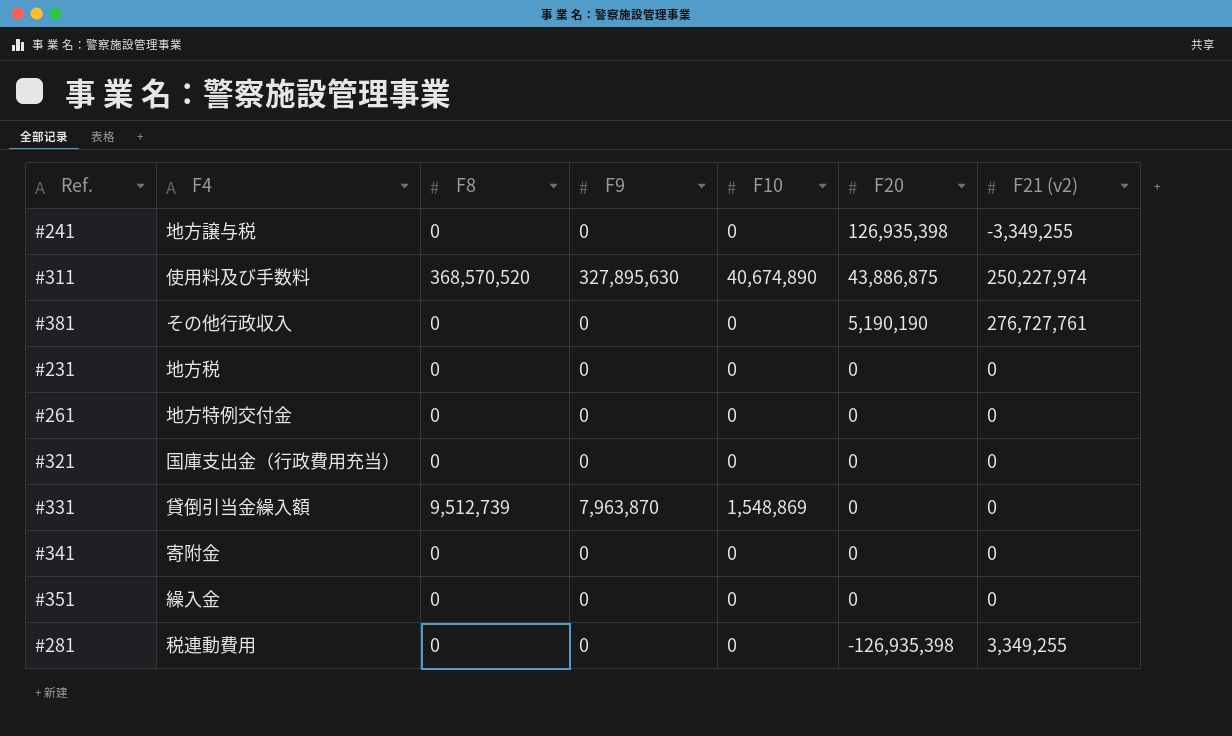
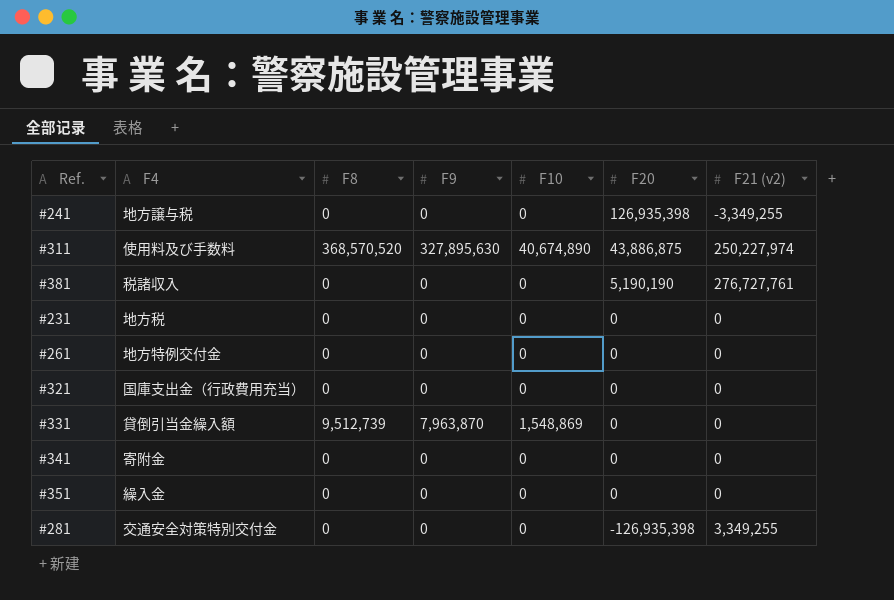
#381 | F4: その他行政収入 -> 税諸収入
#281 | F4: 税連動費用 -> 交通安全対策特別交付金

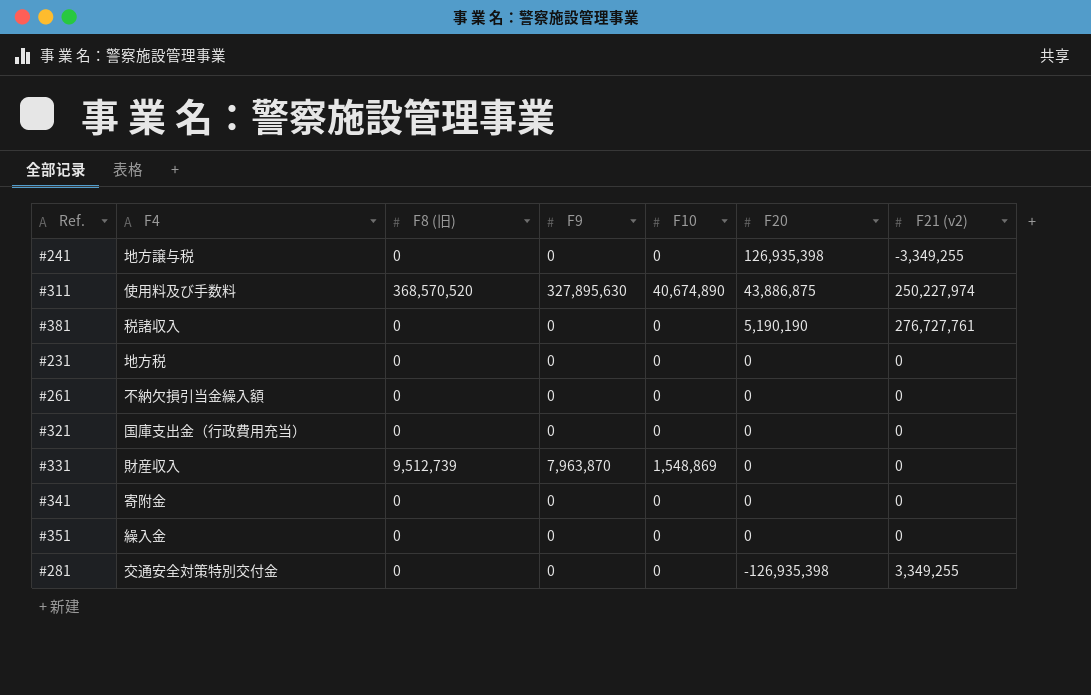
column name: F8 -> F8 (旧)
#261 | F4: 地方特例交付金 -> 不納欠損引当金繰入額
#331 | F4: 貸倒引当金繰入額 -> 財産収入

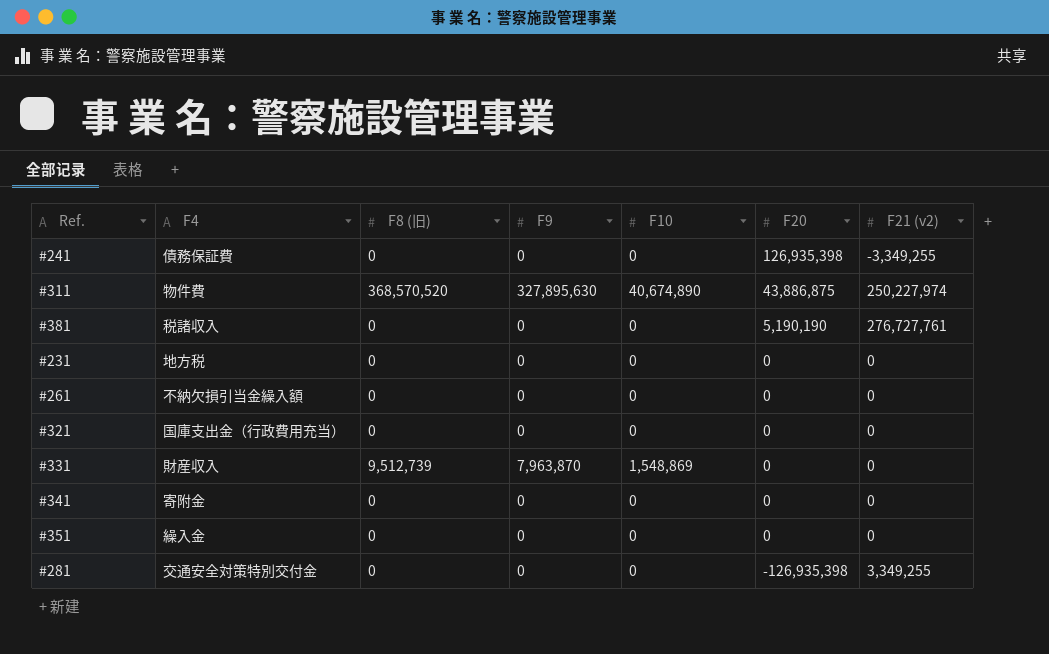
#241 | F4: 地方譲与税 -> 債務保証費
#311 | F4: 使用料及び手数料 -> 物件費

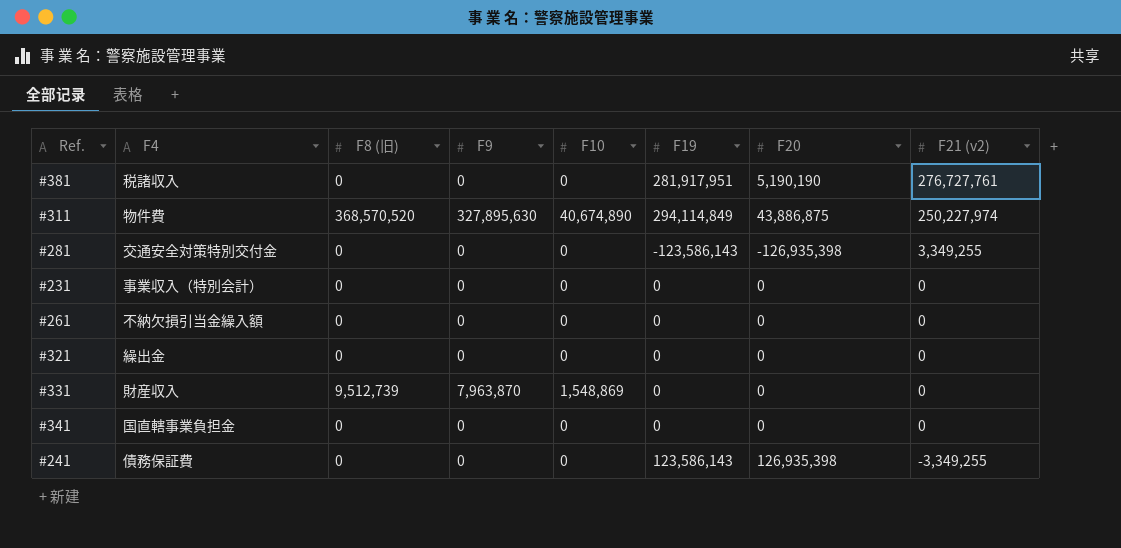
row order: F20 descending -> F21 (v2) descending
column F19 | position: none -> 6
row #351: 繰入金 | 0 | 0 | 0 | 0 | 0 -> none
#231 | F4: 地方税 -> 事業収入（特別会計）
#321 | F4: 国庫支出金（行政費用充当） -> 繰出金
#341 | F4: 寄附金 -> 国直轄事業負担金

